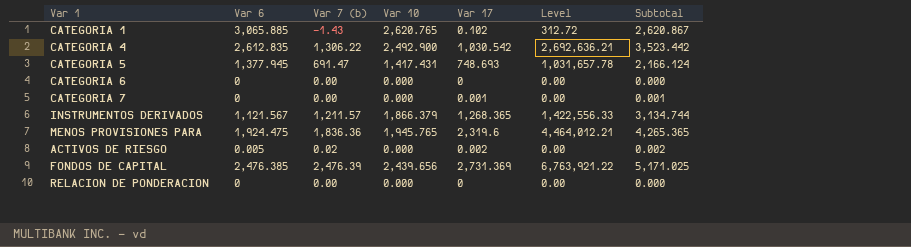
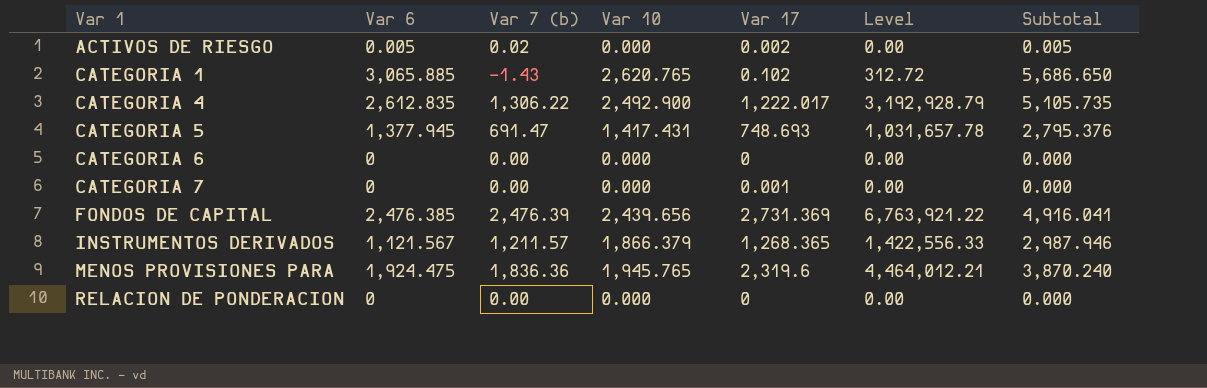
row order: none -> Var 1 ascending
column Subtotal | formula: [Var 10] + [Var 17] -> [Var 6] + [Var 10]
CATEGORIA 4 | Var 17: 1,030.542 -> 1,222.017
CATEGORIA 4 | Level: 2,692,636.21 -> 3,192,928.79

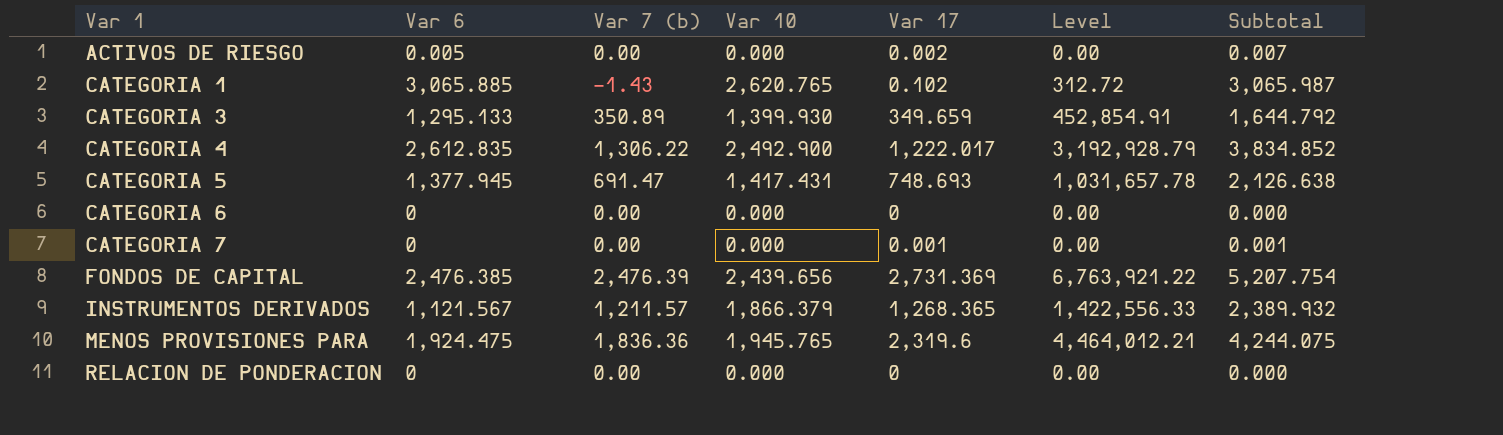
column Subtotal | formula: [Var 6] + [Var 10] -> [Var 6] + [Var 17]
ACTIVOS DE RIESGO | Var 7 (b): 0.02 -> 0.00
row CATEGORIA 3: none -> 1,295.133 | 350.89 | 1,399.930 | 349.659 | 452,854.91 | 1,644.792

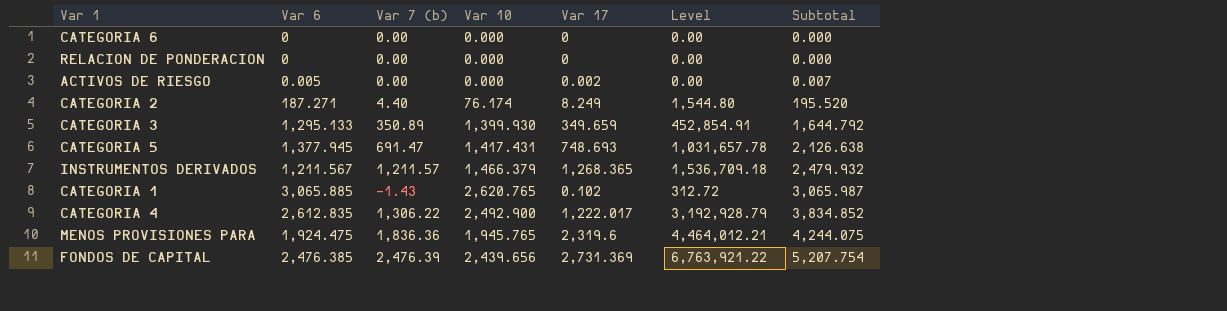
row order: Var 1 ascending -> Subtotal ascending
row CATEGORIA 7: 0 | 0.00 | 0.000 | 0.001 | 0.00 | 0.001 -> none
row CATEGORIA 2: none -> 187.271 | 4.40 | 76.174 | 8.249 | 1,544.80 | 195.520
INSTRUMENTOS DERIVADOS | Var 6: 1,121.567 -> 1,211.567
INSTRUMENTOS DERIVADOS | Var 10: 1,866.379 -> 1,466.379
INSTRUMENTOS DERIVADOS | Level: 1,422,556.33 -> 1,536,709.18
INSTRUMENTOS DERIVADOS | Subtotal: 2,389.932 -> 2,479.932

